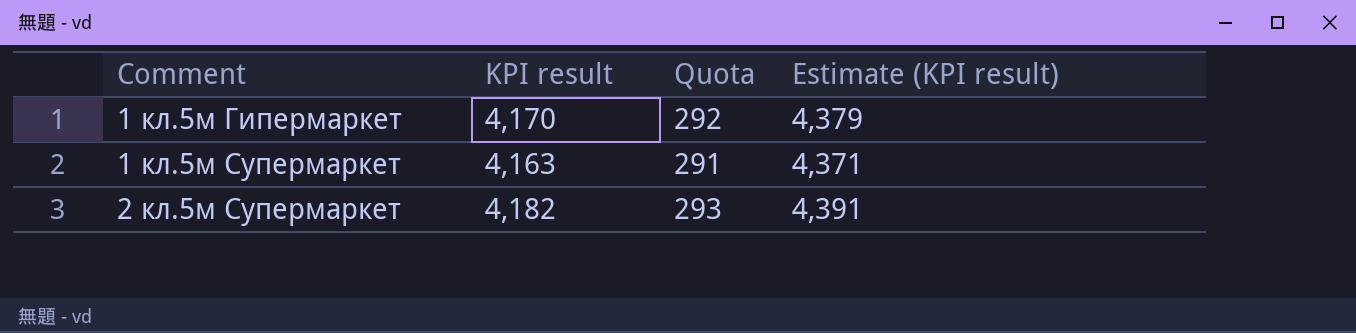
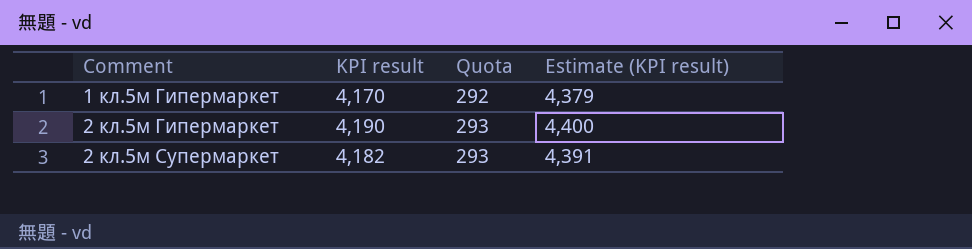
row 1 кл.5м Супермаркет: 4,163 | 291 | 4,371 -> none
row 2 кл.5м Гипермаркет: none -> 4,190 | 293 | 4,400

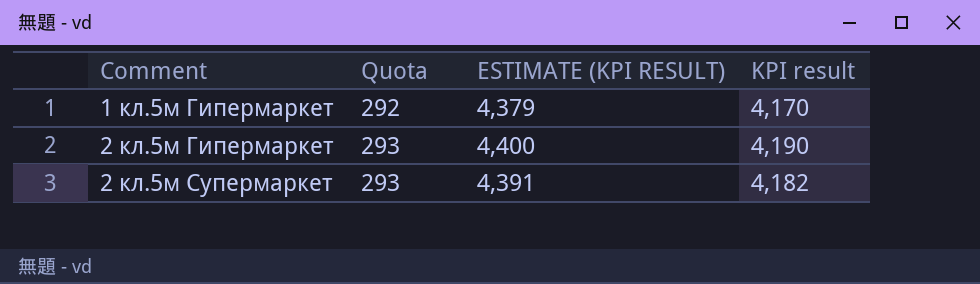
column name: Estimate (KPI result) -> ESTIMATE (KPI RESULT)
column KPI result | position: 2 -> 4

